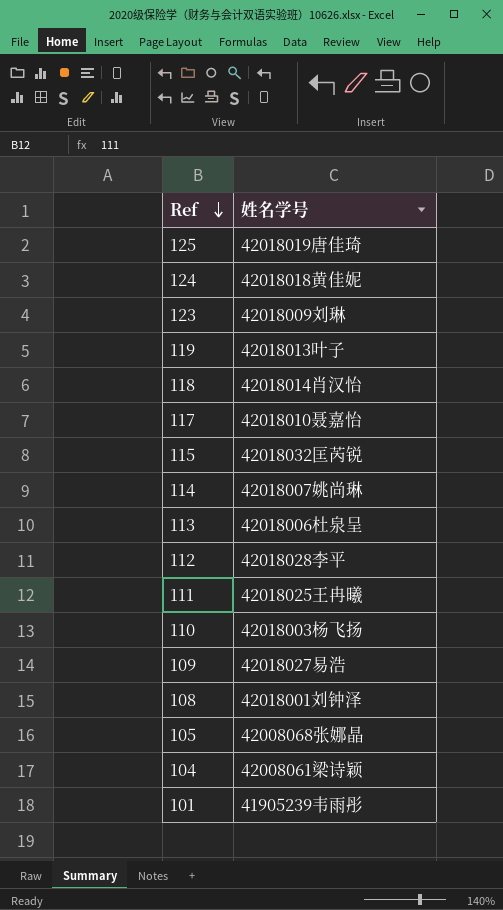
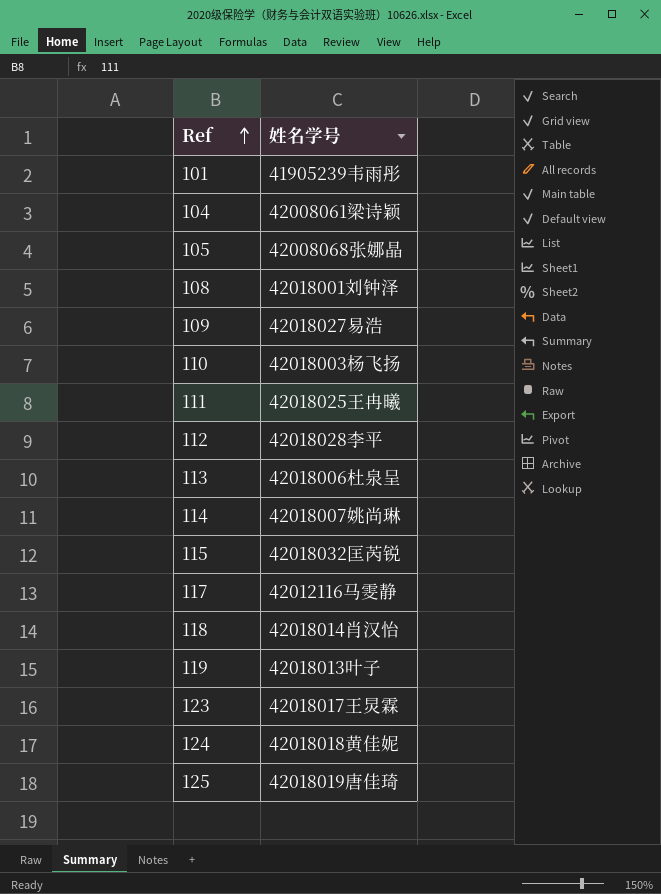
row order: Ref descending -> Ref ascending
117 | 姓名学号: 42018010聂嘉怡 -> 42012116马雯静
123 | 姓名学号: 42018009刘琳 -> 42018017王炅霖

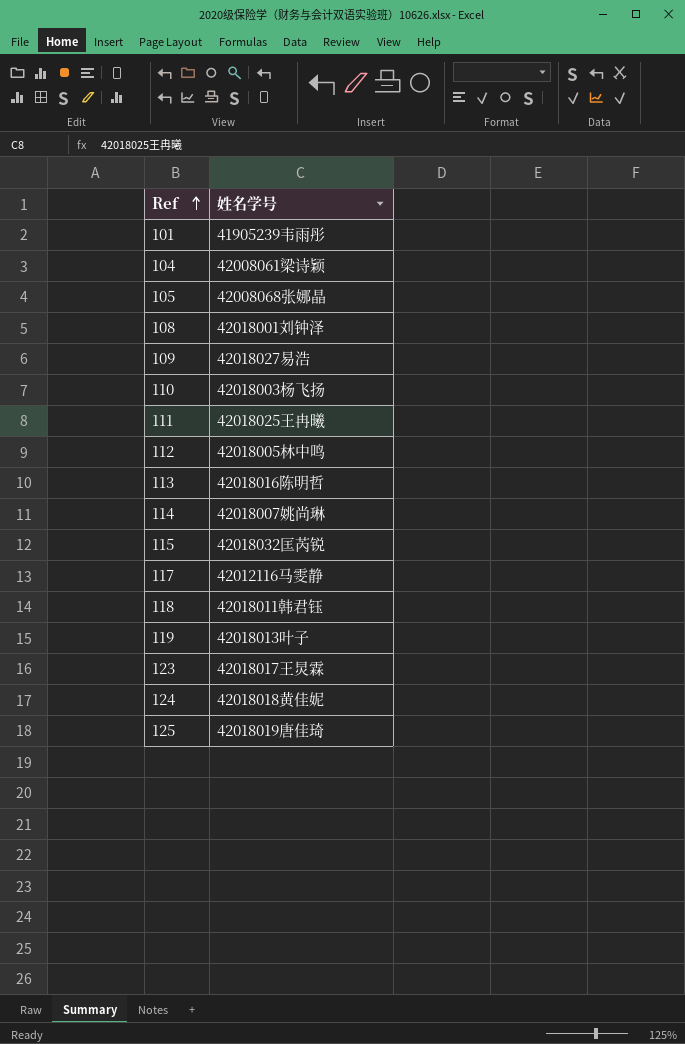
112 | 姓名学号: 42018028李平 -> 42018005林中鸣
113 | 姓名学号: 42018006杜泉呈 -> 42018016陈明哲
118 | 姓名学号: 42018014肖汉怡 -> 42018011韩君钰

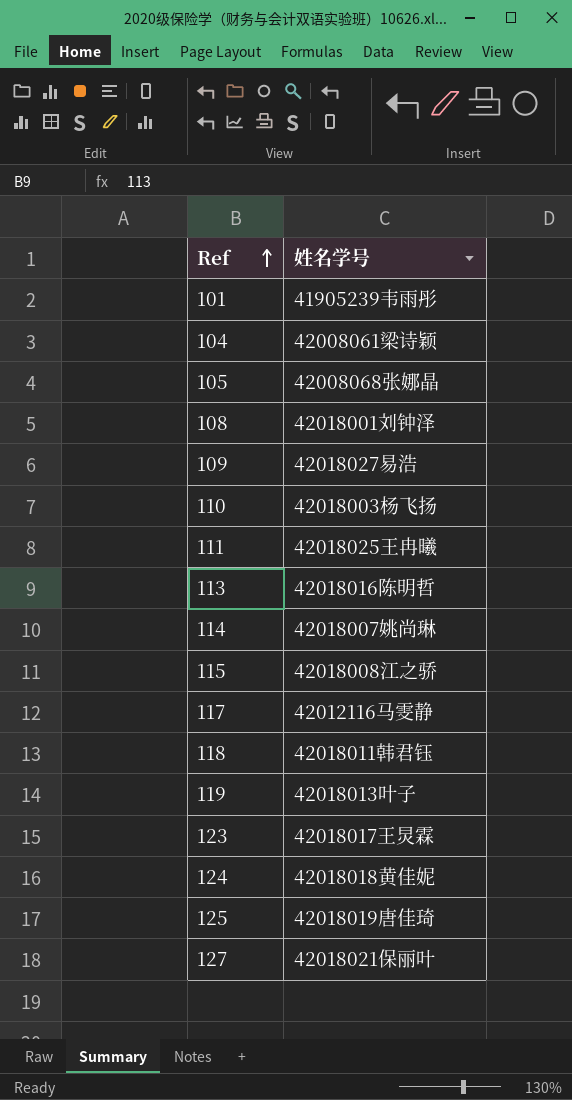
row 112: 42018005林中鸣 -> none
115 | 姓名学号: 42018032匡芮锐 -> 42018008江之骄
row 127: none -> 42018021保丽叶

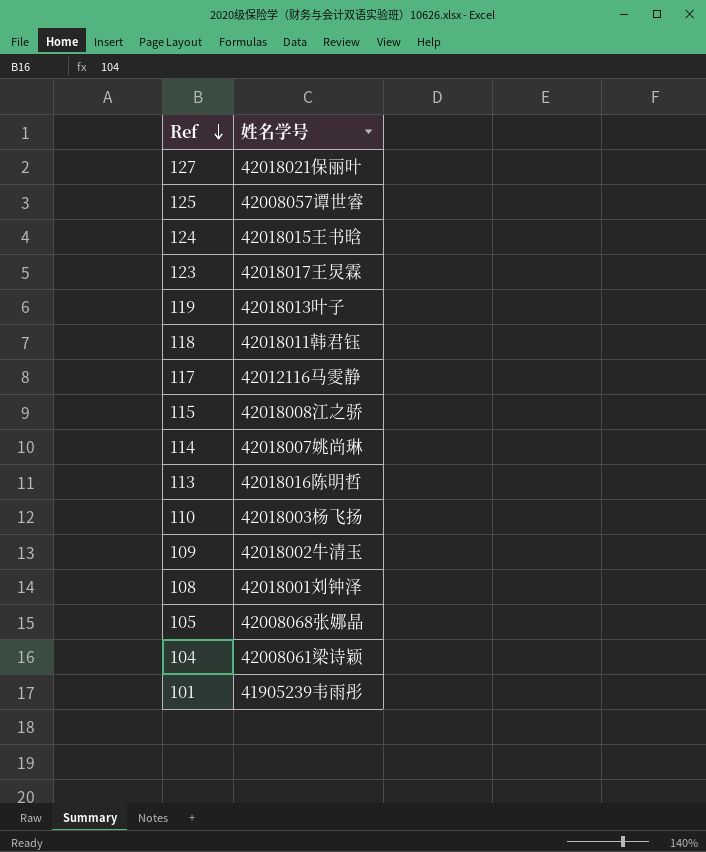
row order: Ref ascending -> Ref descending
row 111: 42018025王冉曦 -> none
125 | 姓名学号: 42018019唐佳琦 -> 42008057谭世睿
124 | 姓名学号: 42018018黄佳妮 -> 42018015王书晗
109 | 姓名学号: 42018027易浩 -> 42018002牛清玉

